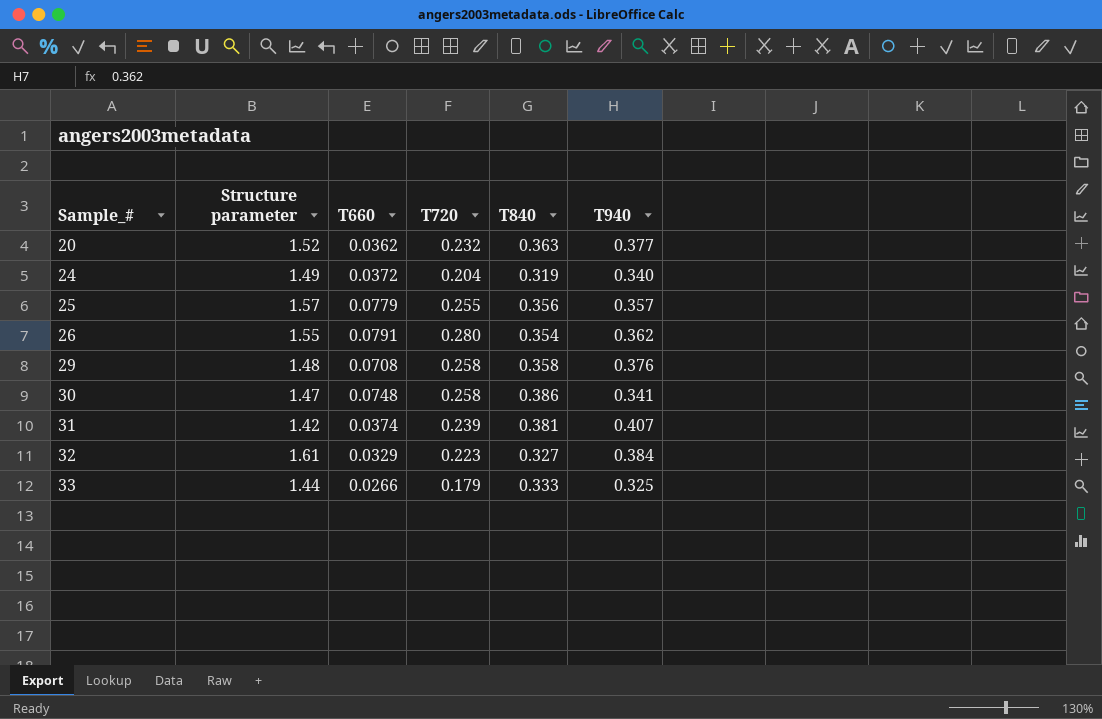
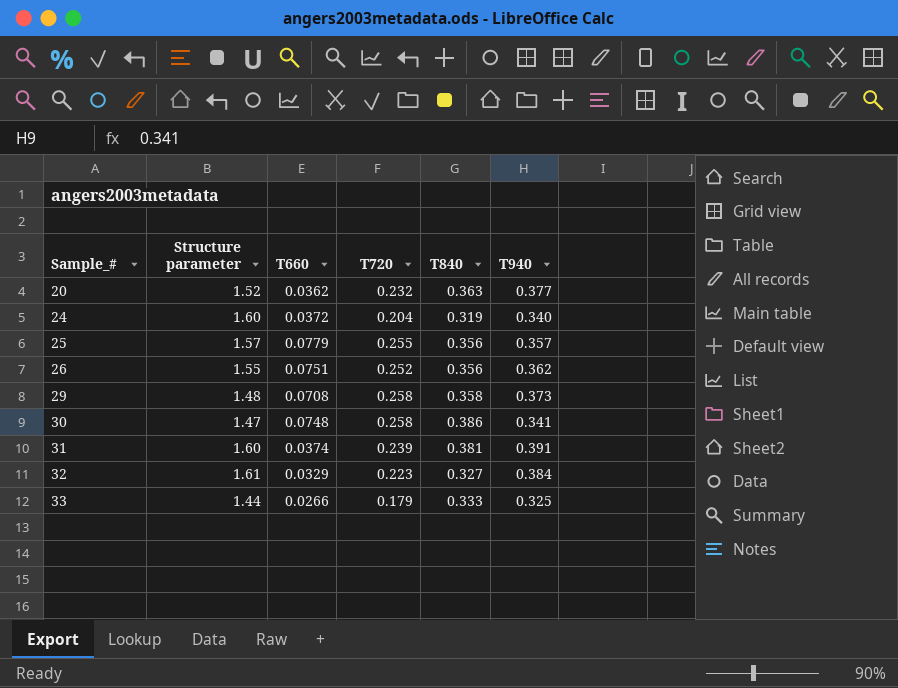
24 | Structure parameter: 1.49 -> 1.60
26 | T660: 0.0791 -> 0.0751
26 | T720: 0.280 -> 0.252
26 | T840: 0.354 -> 0.356
29 | T940: 0.376 -> 0.373
31 | Structure parameter: 1.42 -> 1.60
31 | T940: 0.407 -> 0.391

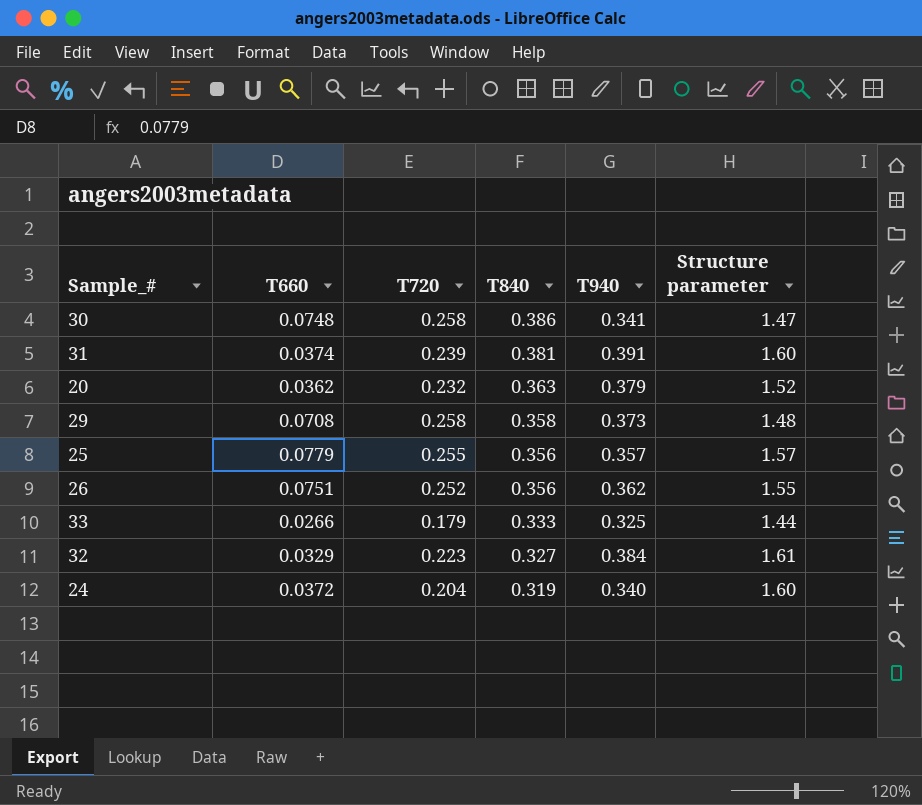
row order: Sample_# ascending -> T840 descending
column Structure parameter | position: 2 -> 6
20 | T940: 0.377 -> 0.379

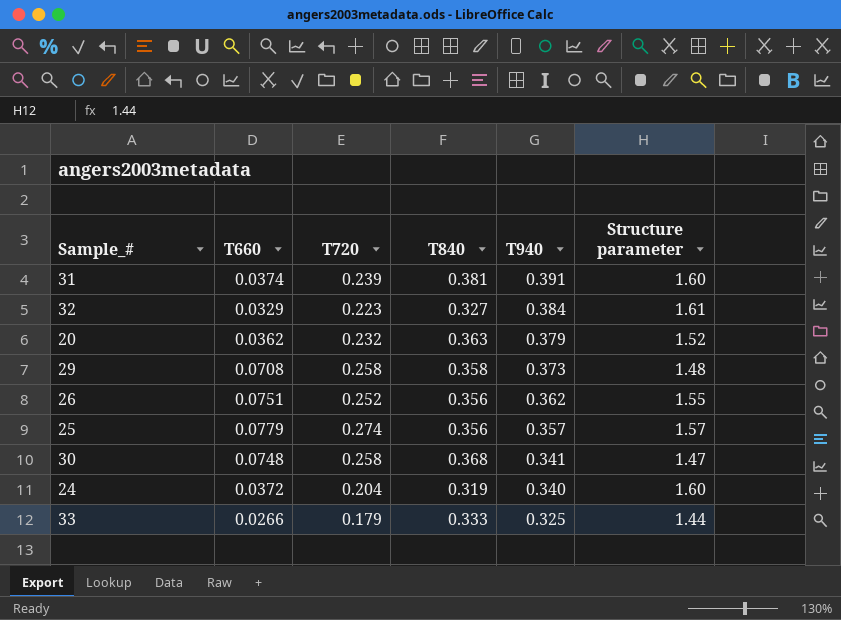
row order: T840 descending -> T940 descending
25 | T720: 0.255 -> 0.274
30 | T840: 0.386 -> 0.368

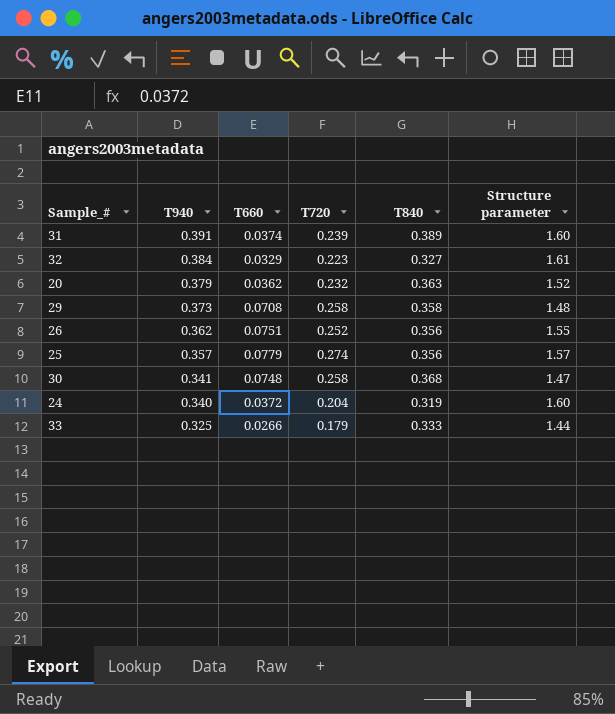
column T940 | position: 5 -> 2
31 | T840: 0.381 -> 0.389

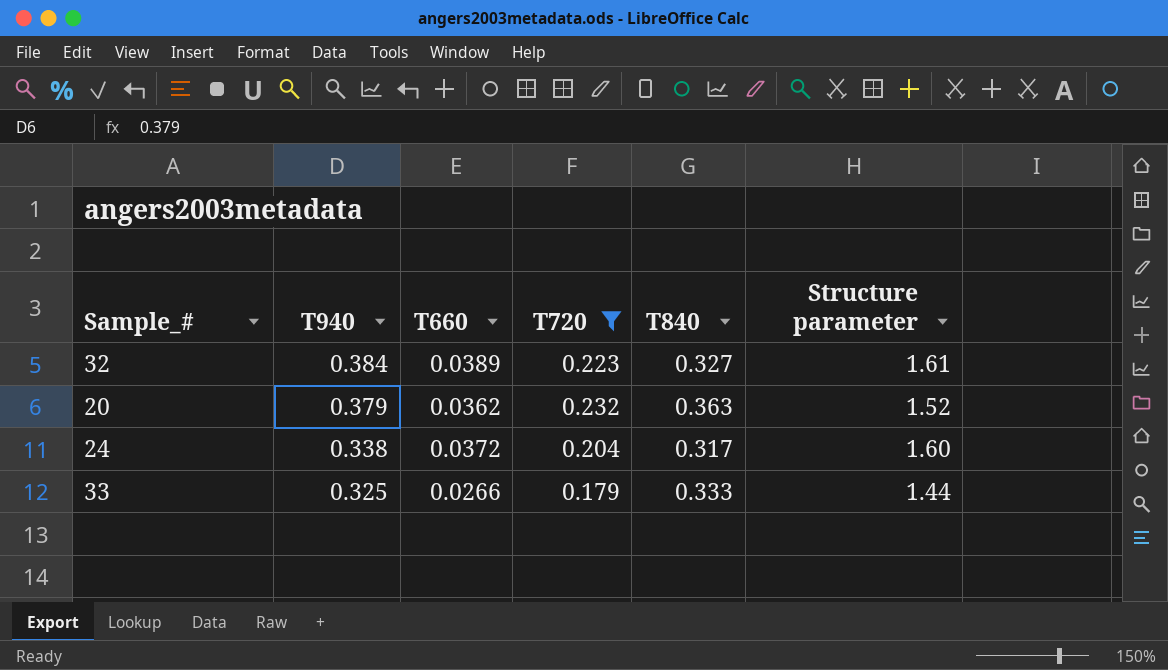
filter: none -> T720 <= 0.232
32 | T660: 0.0329 -> 0.0389
24 | T940: 0.340 -> 0.338
24 | T840: 0.319 -> 0.317

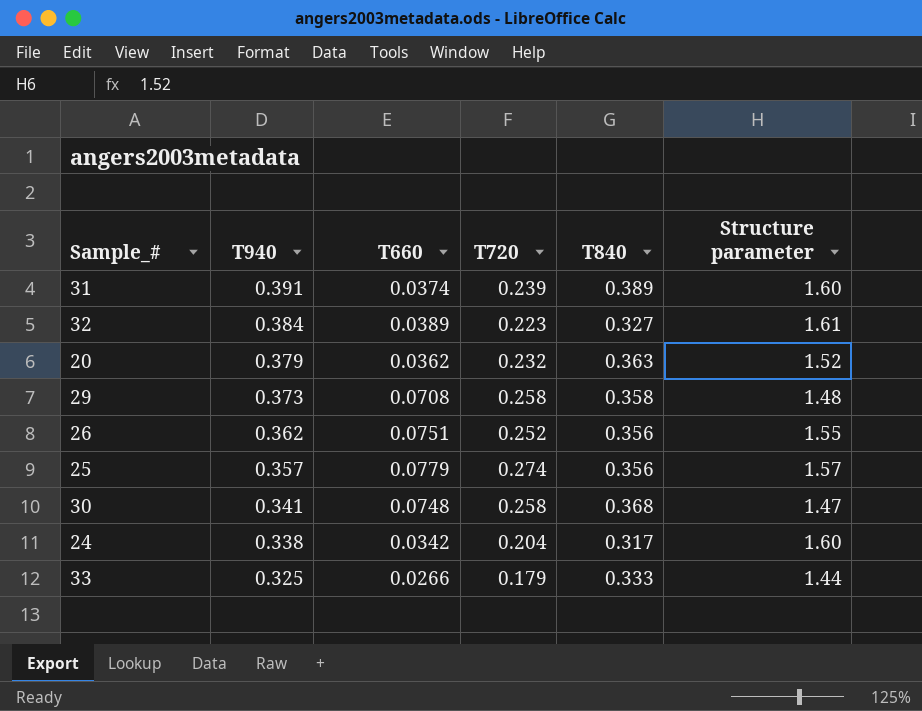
filter: T720 <= 0.232 -> none
24 | T660: 0.0372 -> 0.0342

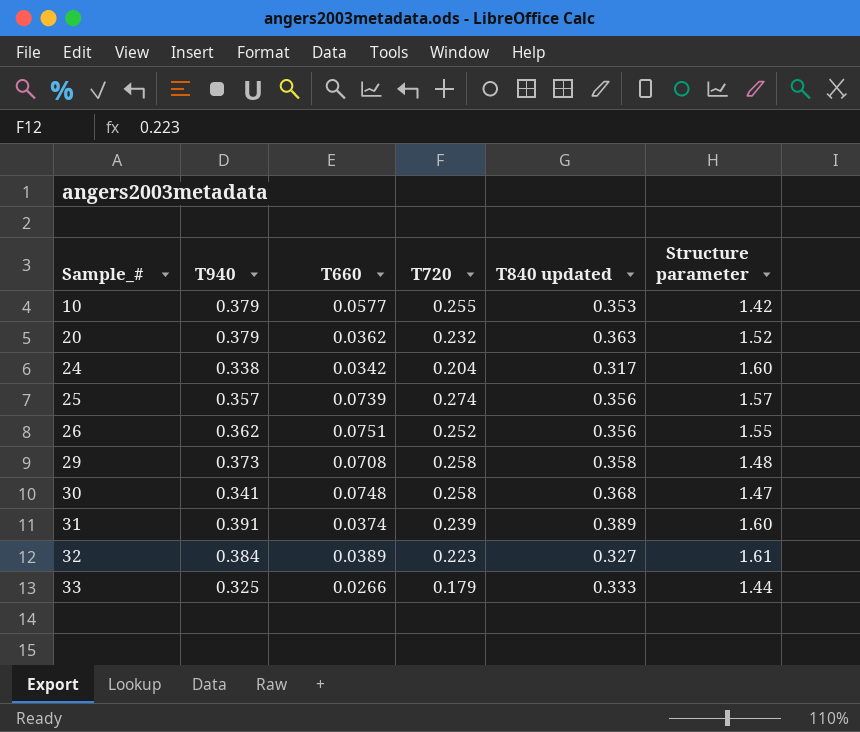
row order: T940 descending -> Sample_# ascending
column name: T840 -> T840 updated
row 10: none -> 0.379 | 0.0577 | 0.255 | 0.353 | 1.42
25 | T660: 0.0779 -> 0.0739

